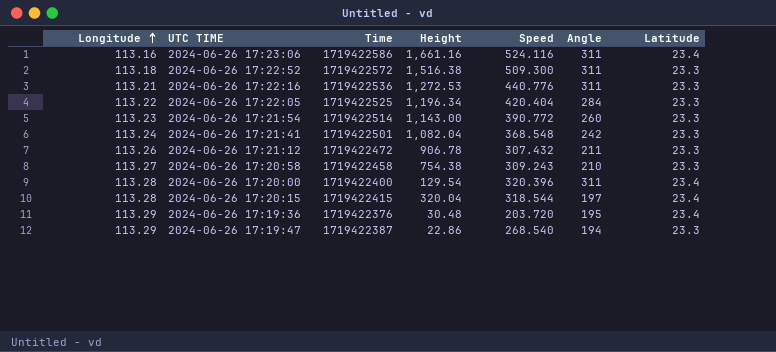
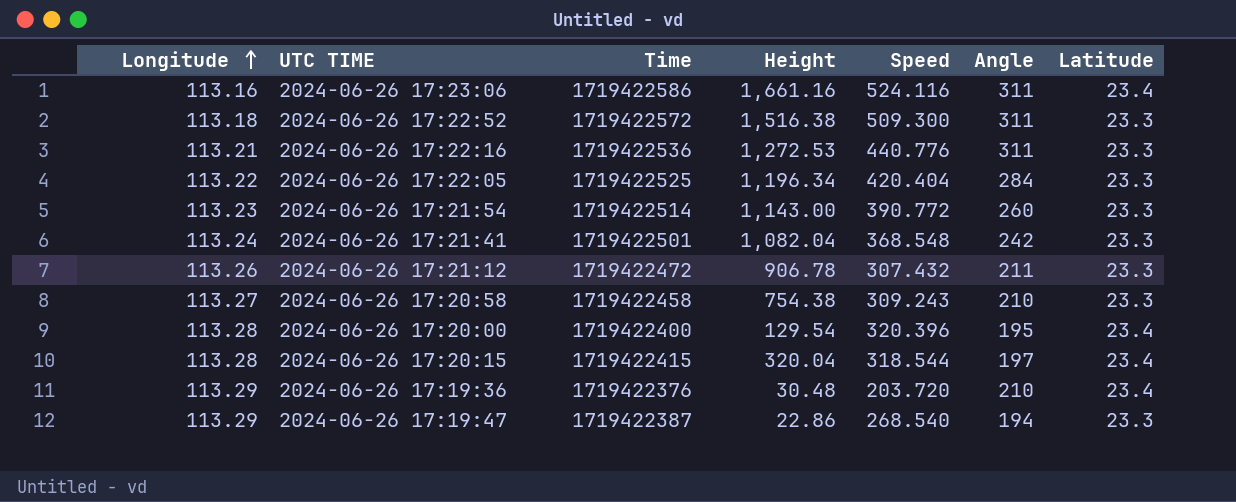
2024-06-26 17:20:00 | Angle: 311 -> 195
2024-06-26 17:19:36 | Angle: 195 -> 210

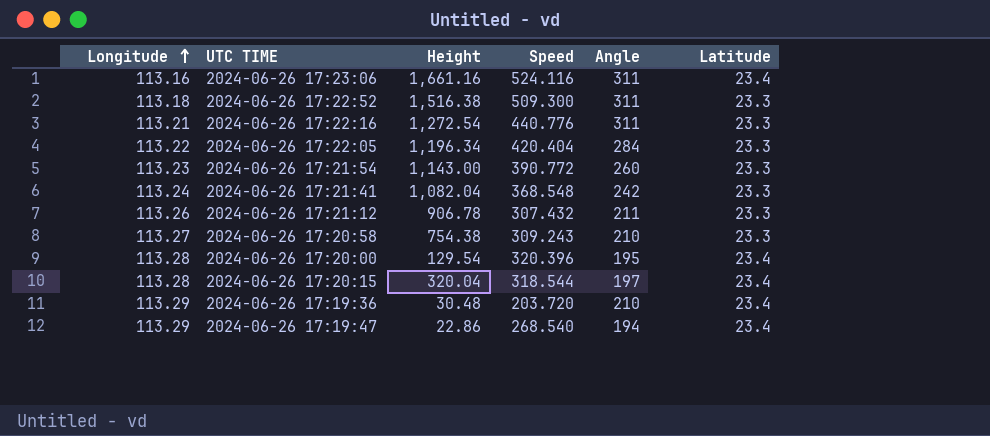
column Time | position: 3 -> none
2024-06-26 17:22:16 | Height: 1,272.53 -> 1,272.54
2024-06-26 17:19:47 | Latitude: 23.3 -> 23.4

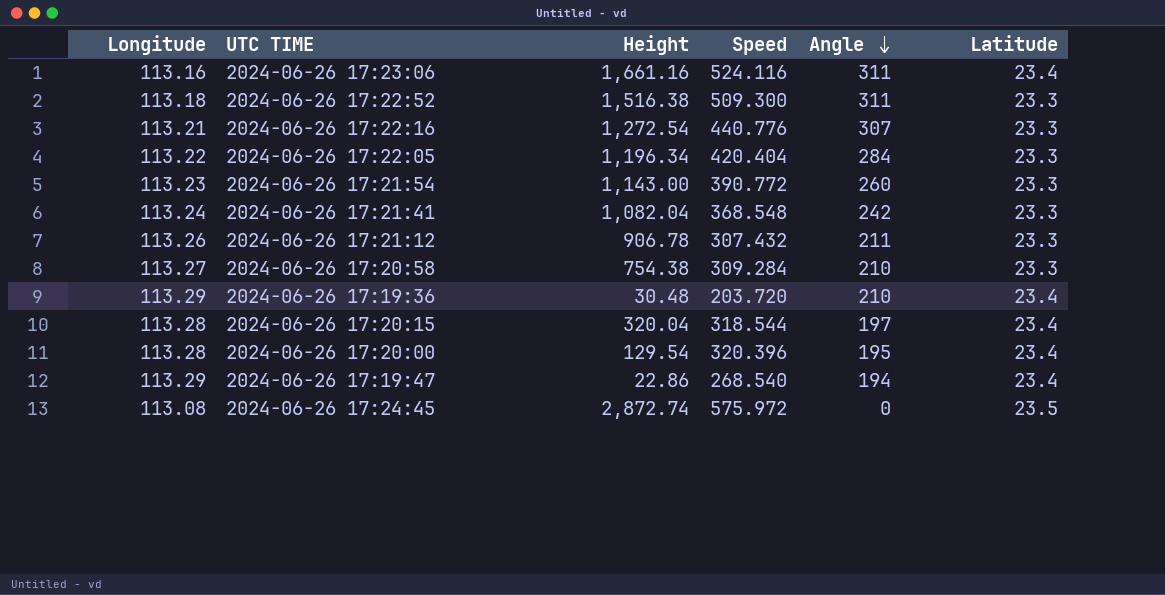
row order: Longitude ascending -> Angle descending
2024-06-26 17:22:16 | Angle: 311 -> 307
2024-06-26 17:20:58 | Speed: 309.243 -> 309.284
row 2024-06-26 17:24:45: none -> 113.08 | 2,872.74 | 575.972 | 0 | 23.5

